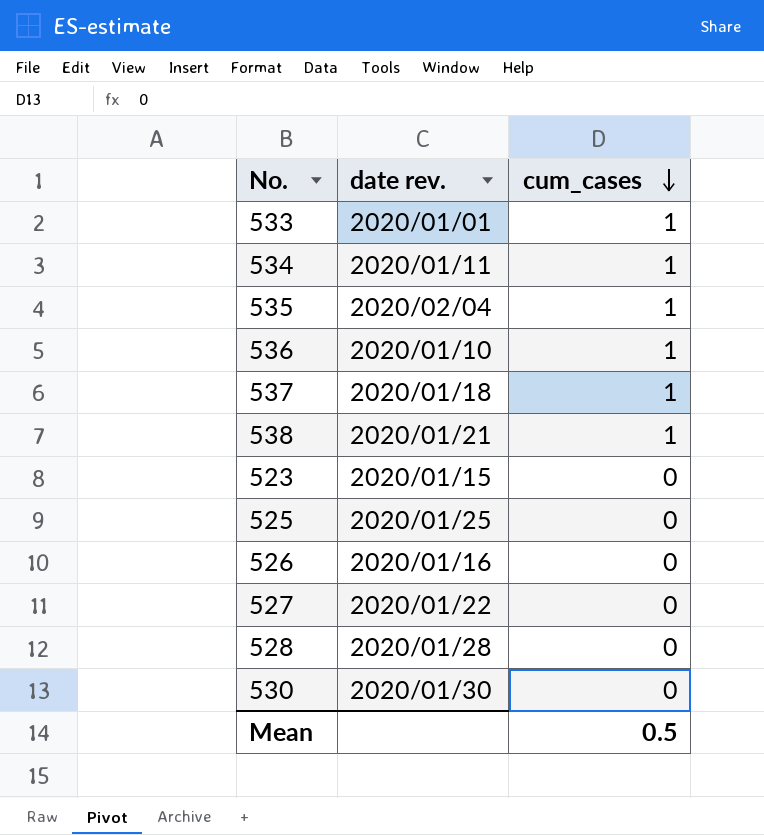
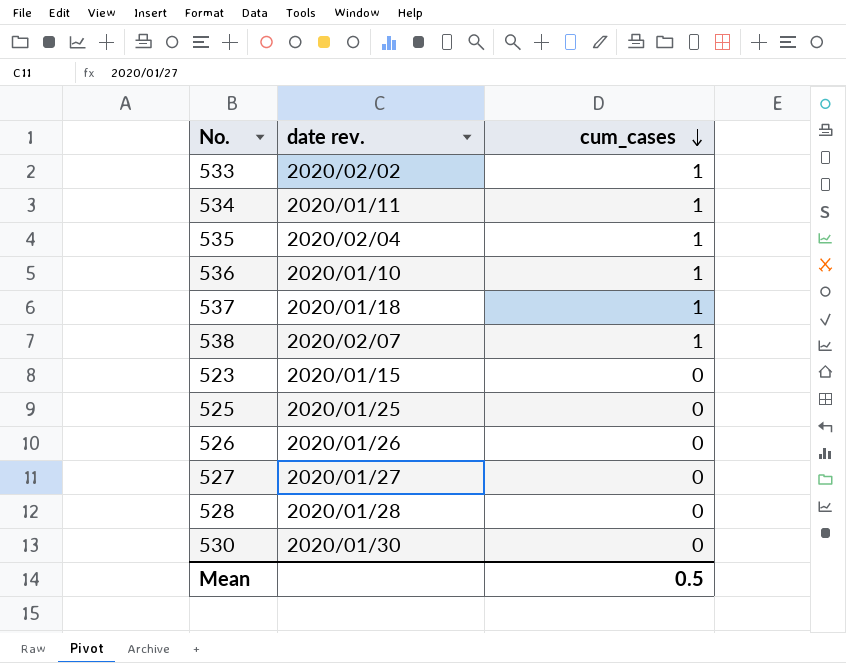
533 | date rev.: 2020/01/01 -> 2020/02/02
538 | date rev.: 2020/01/21 -> 2020/02/07
526 | date rev.: 2020/01/16 -> 2020/01/26
527 | date rev.: 2020/01/22 -> 2020/01/27

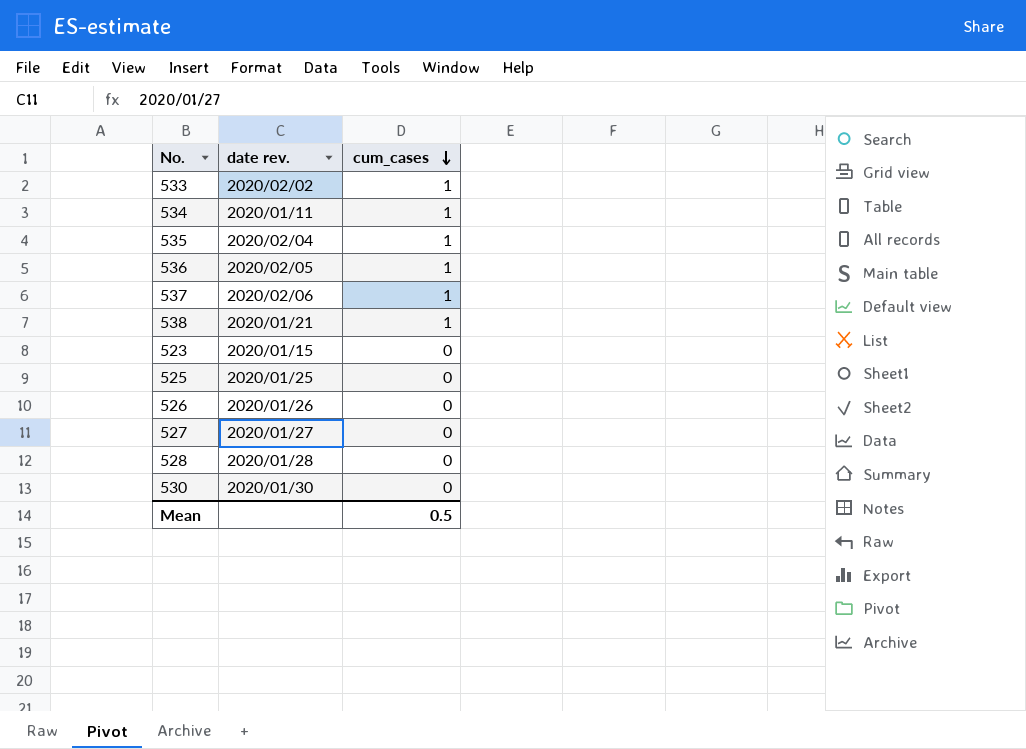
536 | date rev.: 2020/01/10 -> 2020/02/05
537 | date rev.: 2020/01/18 -> 2020/02/06
538 | date rev.: 2020/02/07 -> 2020/01/21

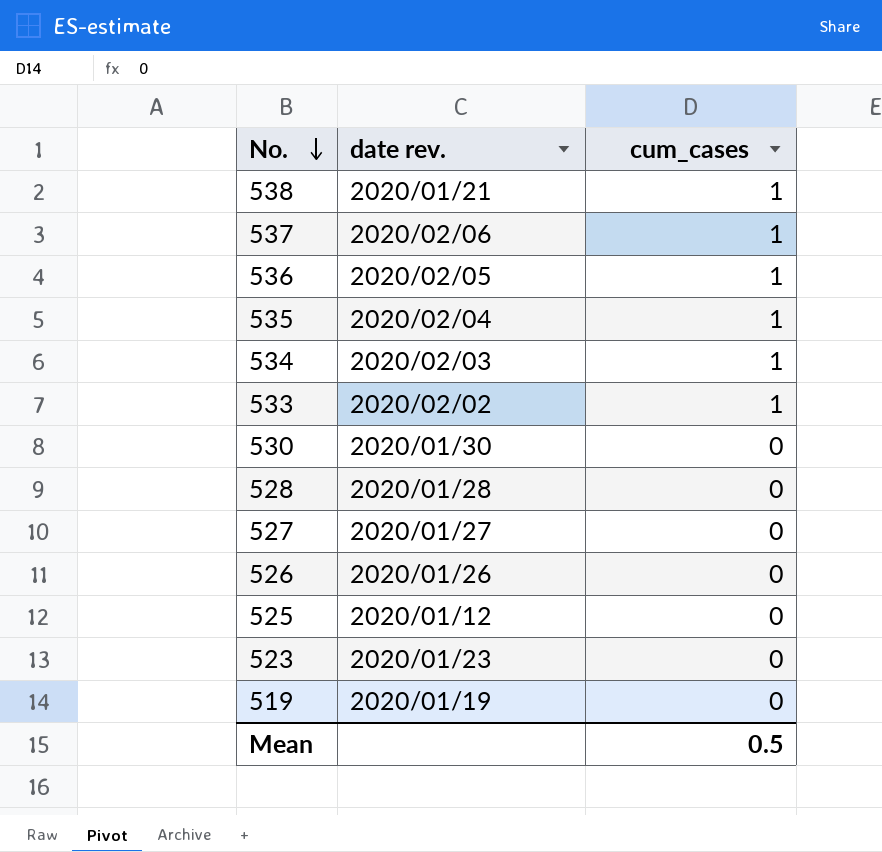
row order: cum_cases descending -> No. descending
534 | date rev.: 2020/01/11 -> 2020/02/03
525 | date rev.: 2020/01/25 -> 2020/01/12
523 | date rev.: 2020/01/15 -> 2020/01/23
row 519: none -> 2020/01/19 | 0

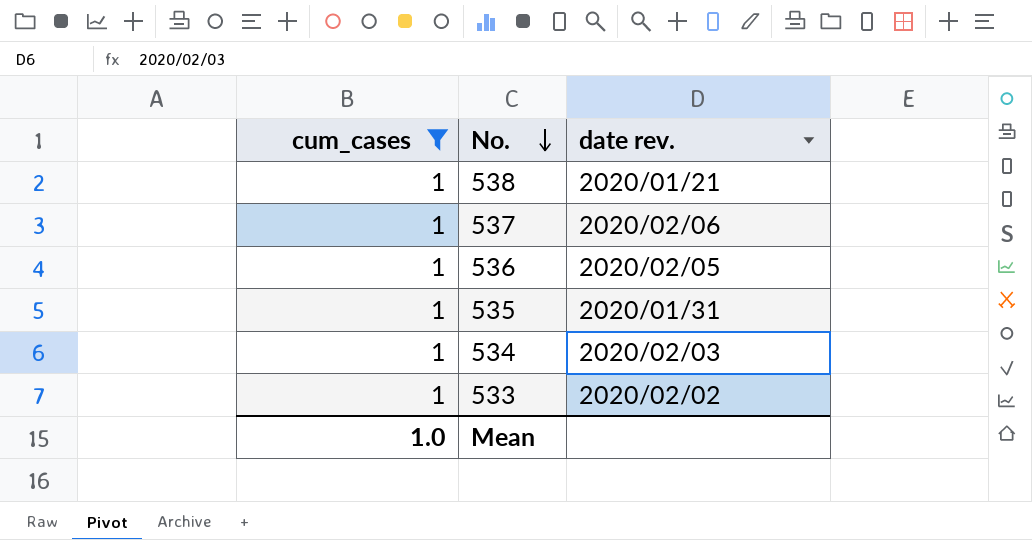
filter: none -> cum_cases = 1
column cum_cases | position: 3 -> 1
535 | date rev.: 2020/02/04 -> 2020/01/31
Mean | cum_cases: 0.5 -> 1.0

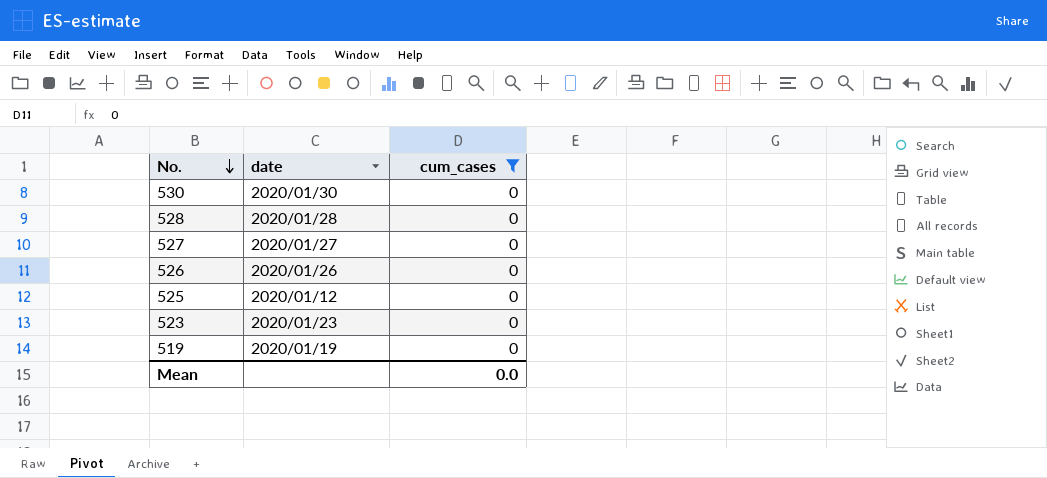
filter: cum_cases = 1 -> cum_cases = 0
column name: date rev. -> date
column cum_cases | position: 1 -> 3
Mean | cum_cases: 1.0 -> 0.0

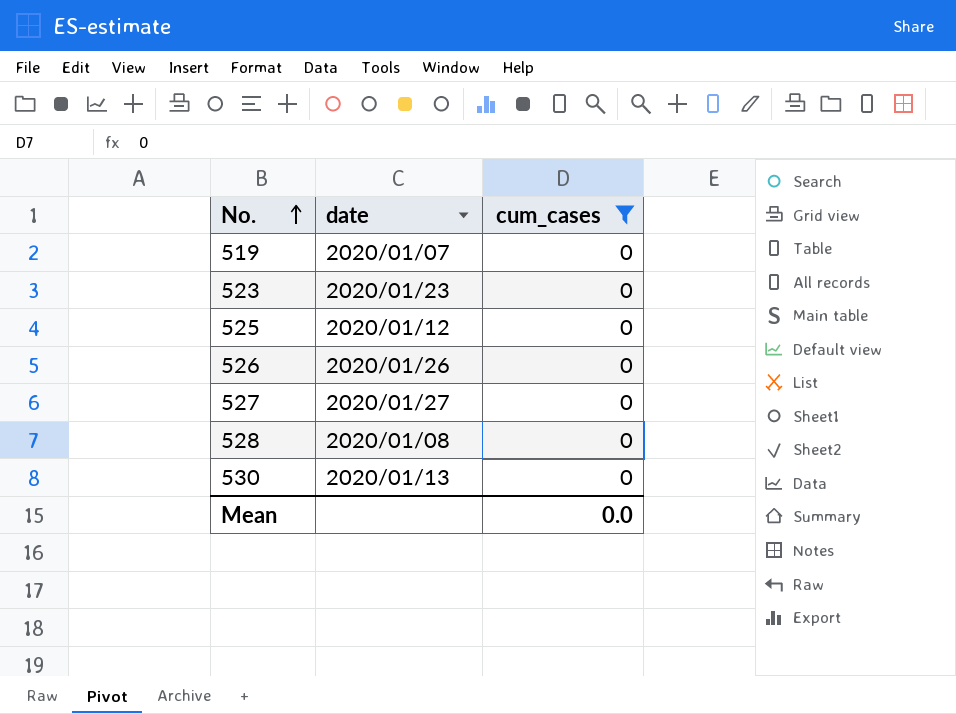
row order: No. descending -> No. ascending
519 | date: 2020/01/19 -> 2020/01/07
528 | date: 2020/01/28 -> 2020/01/08
530 | date: 2020/01/30 -> 2020/01/13

